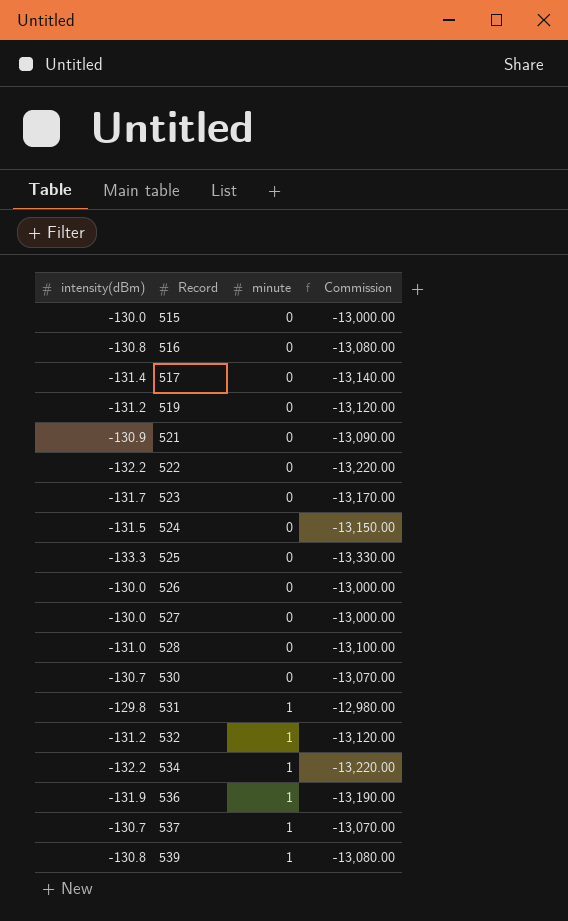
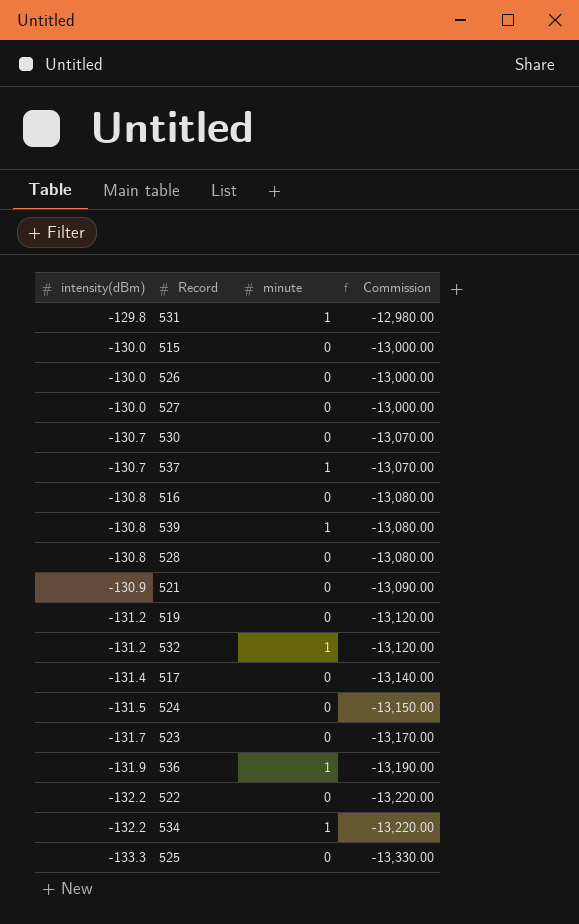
row order: Record ascending -> intensity(dBm) descending
528 | intensity(dBm): -131.0 -> -130.8
528 | Commission: -13,100.00 -> -13,080.00

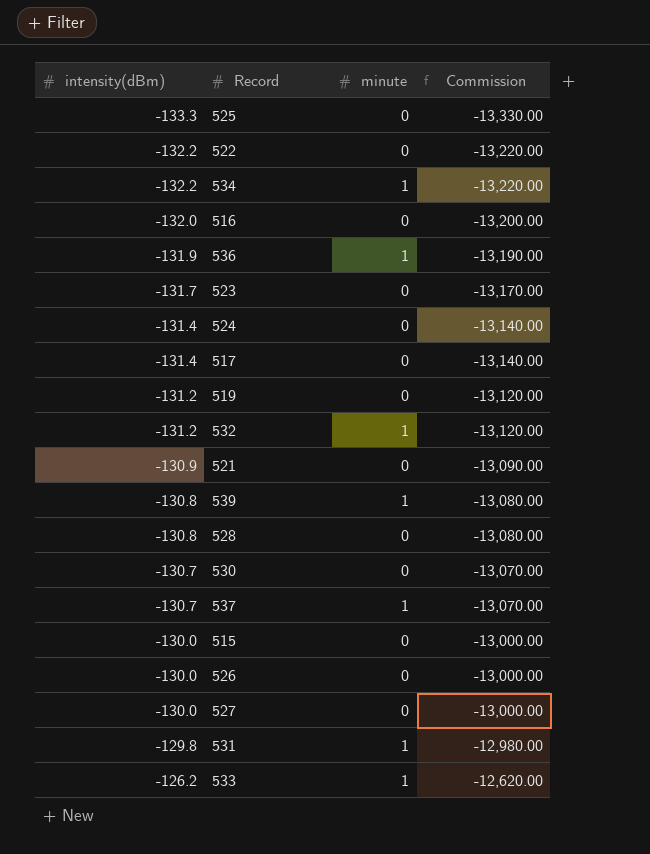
row order: intensity(dBm) descending -> intensity(dBm) ascending
516 | intensity(dBm): -130.8 -> -132.0
516 | Commission: -13,080.00 -> -13,200.00
524 | intensity(dBm): -131.5 -> -131.4
524 | Commission: -13,150.00 -> -13,140.00
row 533: none -> -126.2 | 1 | -12,620.00

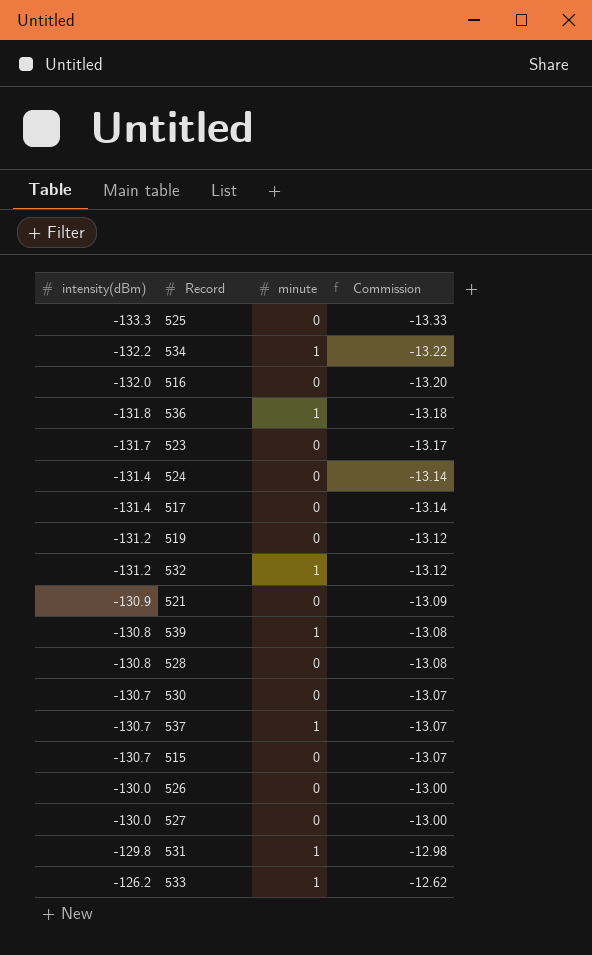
column Commission | formula: [intensity(dBm)] * 100 -> [intensity(dBm)] * 0.1
row 522: -132.2 | 0 | -13,220.00 -> none
536 | intensity(dBm): -131.9 -> -131.8
515 | intensity(dBm): -130.0 -> -130.7

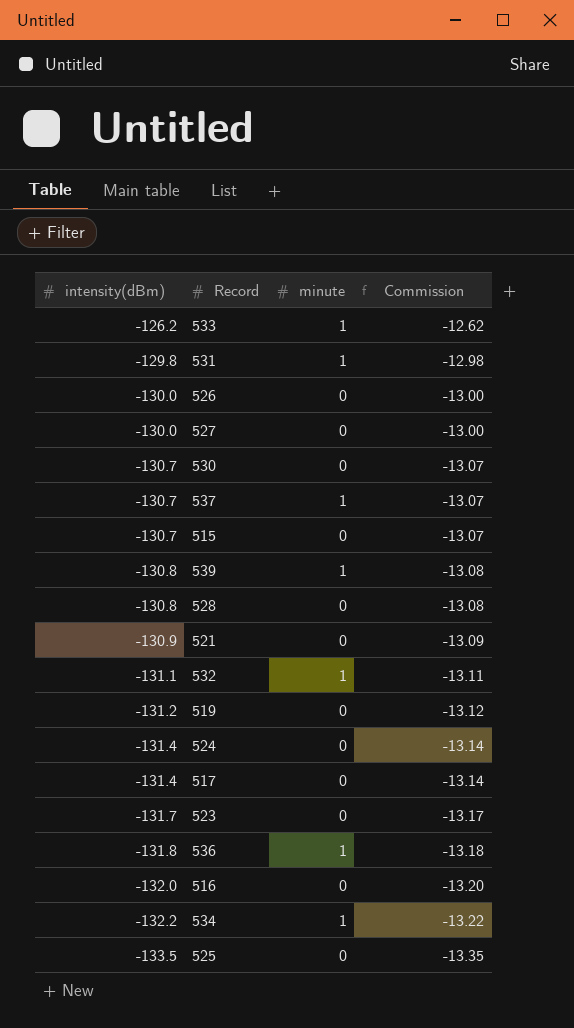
row order: intensity(dBm) ascending -> intensity(dBm) descending
532 | intensity(dBm): -131.2 -> -131.1
532 | Commission: -13.12 -> -13.11
525 | intensity(dBm): -133.3 -> -133.5
525 | Commission: -13.33 -> -13.35

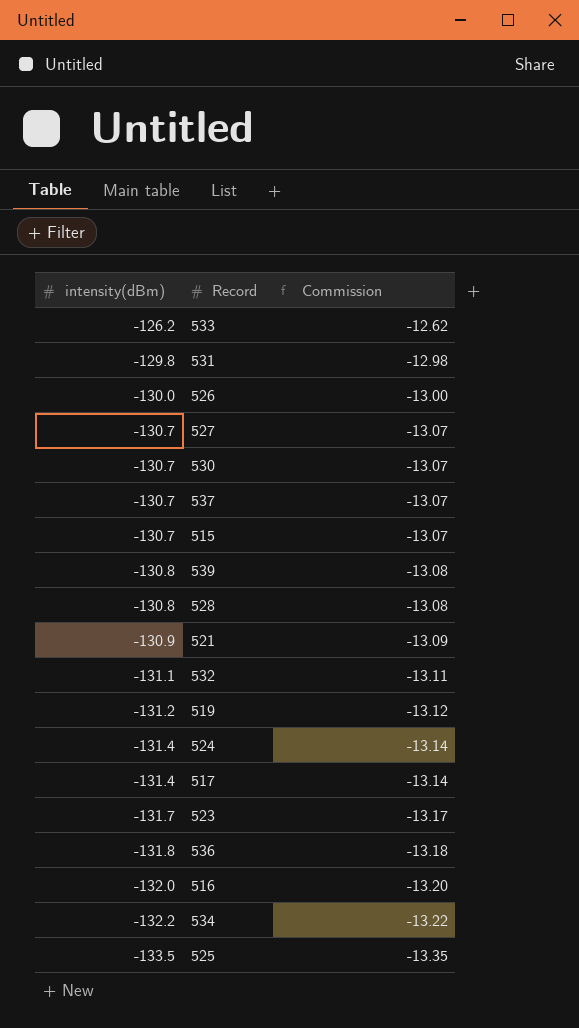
column minute | position: 3 -> none
527 | intensity(dBm): -130.0 -> -130.7
527 | Commission: -13.00 -> -13.07

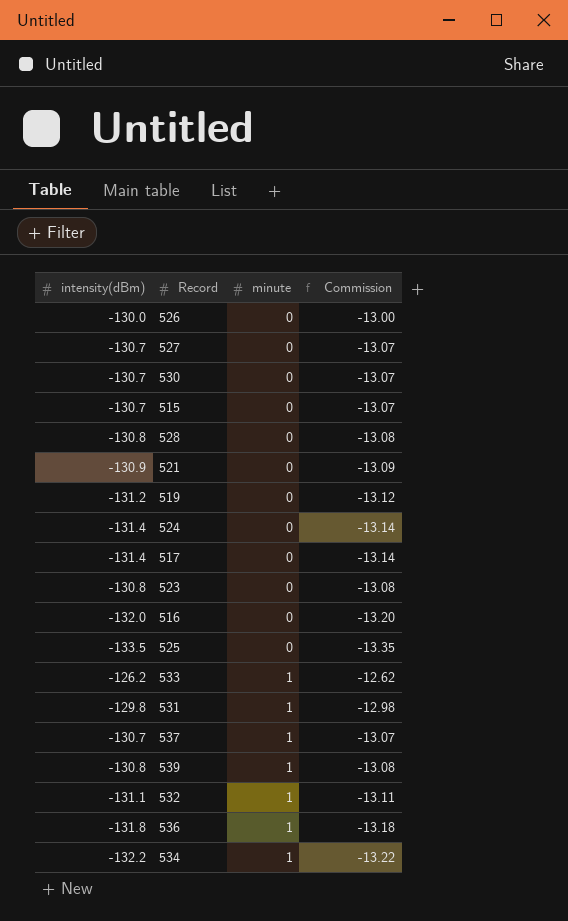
row order: intensity(dBm) descending -> minute ascending
column minute | position: none -> 3
523 | intensity(dBm): -131.7 -> -130.8
523 | Commission: -13.17 -> -13.08

